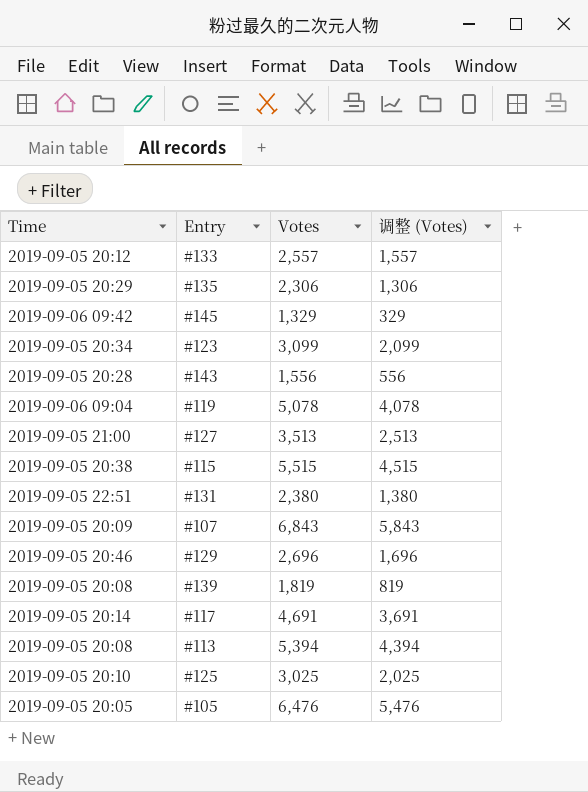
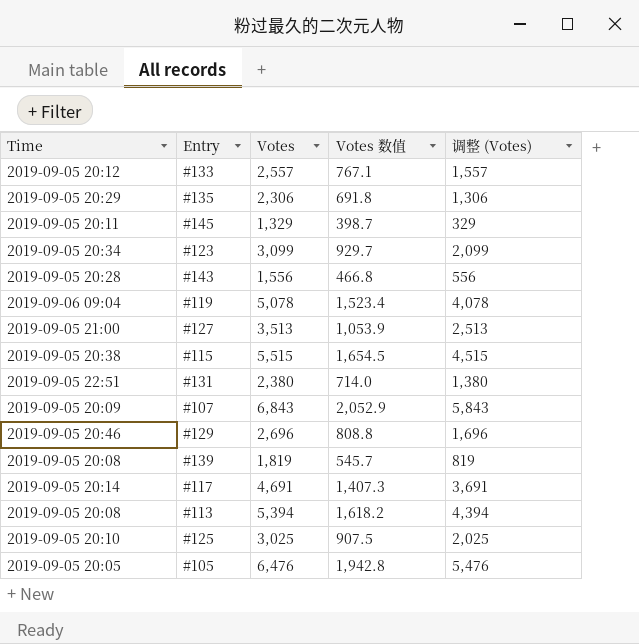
column Votes 数值 | formula: none -> [Votes] * 0.3
#145 | Time: 2019-09-06 09:42 -> 2019-09-05 20:11

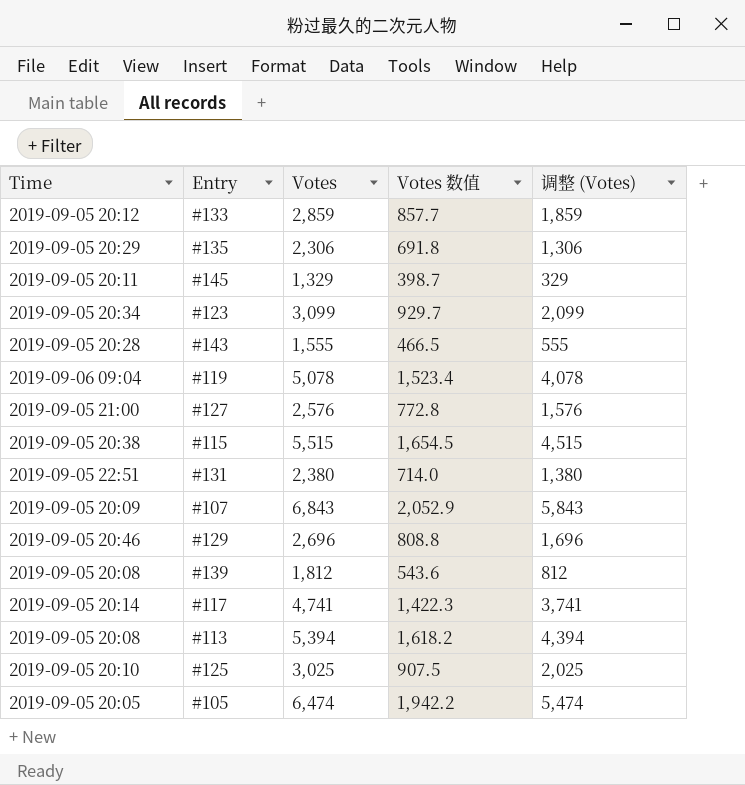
#133 | Votes: 2,557 -> 2,859
#133 | Votes 数值: 767.1 -> 857.7
#133 | 调整 (Votes): 1,557 -> 1,859
#143 | Votes: 1,556 -> 1,555
#143 | Votes 数值: 466.8 -> 466.5
#143 | 调整 (Votes): 556 -> 555
#127 | Votes: 3,513 -> 2,576
#127 | Votes 数值: 1,053.9 -> 772.8
#127 | 调整 (Votes): 2,513 -> 1,576
#139 | Votes: 1,819 -> 1,812
#139 | Votes 数值: 545.7 -> 543.6
#139 | 调整 (Votes): 819 -> 812
#117 | Votes: 4,691 -> 4,741
#117 | Votes 数值: 1,407.3 -> 1,422.3
#117 | 调整 (Votes): 3,691 -> 3,741
#105 | Votes: 6,476 -> 6,474
#105 | Votes 数值: 1,942.8 -> 1,942.2
#105 | 调整 (Votes): 5,476 -> 5,474

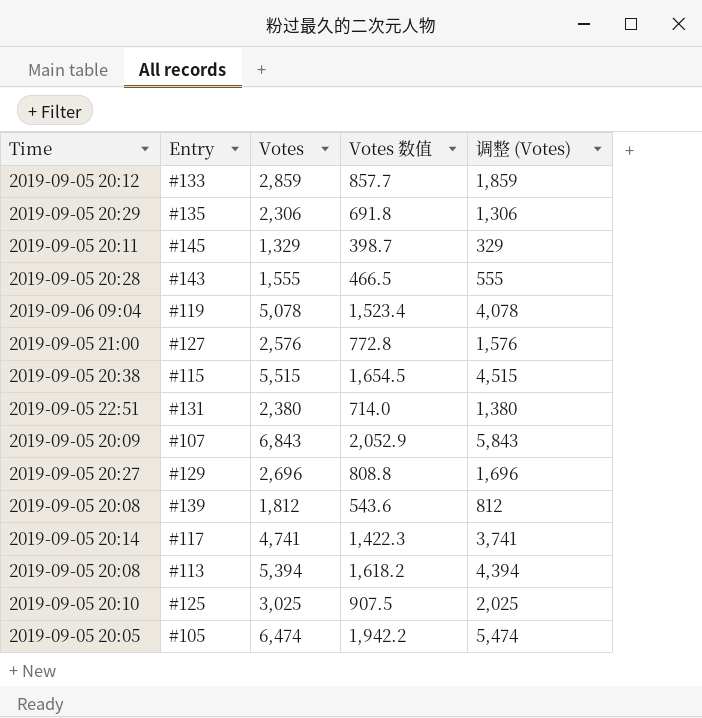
row #123: 2019-09-05 20:34 | 3,099 | 929.7 | 2,099 -> none
#129 | Time: 2019-09-05 20:46 -> 2019-09-05 20:27

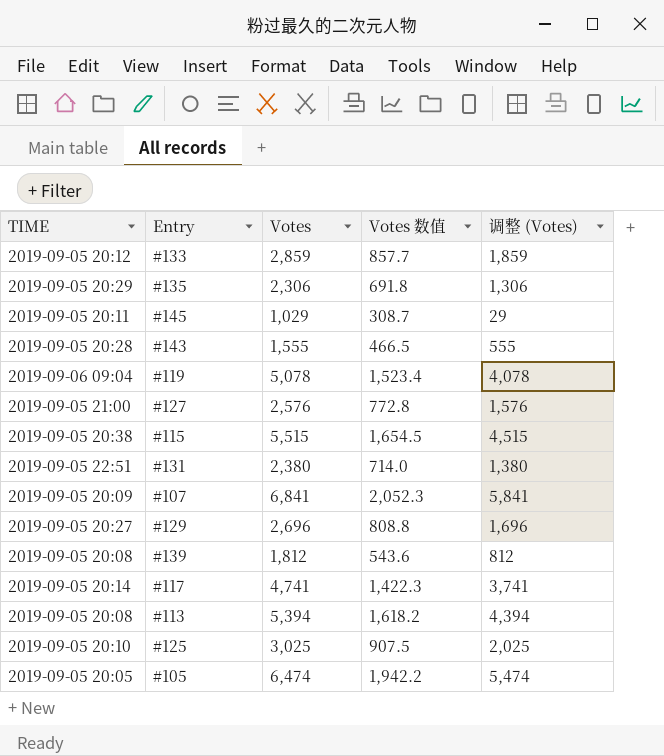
column name: Time -> TIME
#145 | Votes: 1,329 -> 1,029
#145 | Votes 数值: 398.7 -> 308.7
#145 | 调整 (Votes): 329 -> 29
#107 | Votes: 6,843 -> 6,841
#107 | Votes 数值: 2,052.9 -> 2,052.3
#107 | 调整 (Votes): 5,843 -> 5,841

